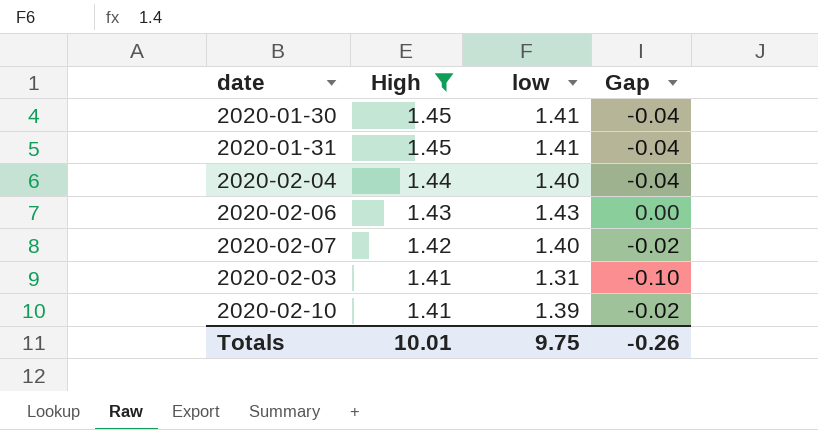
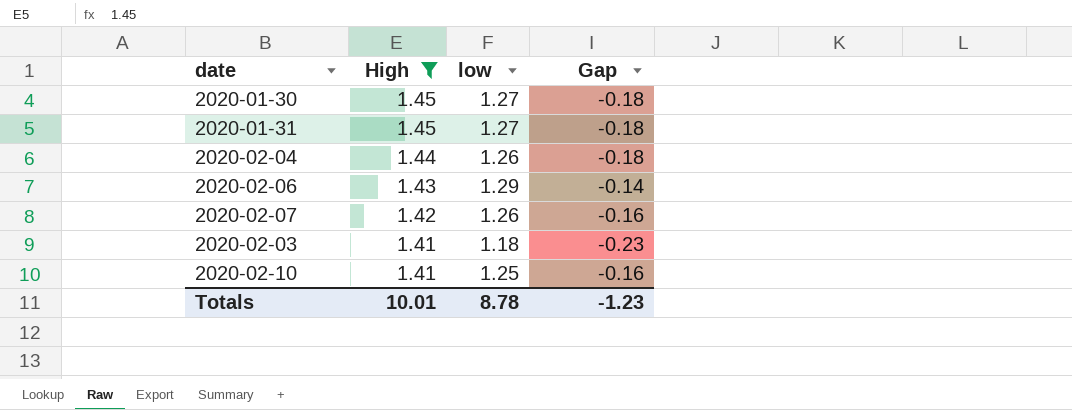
2020-01-30 | low: 1.41 -> 1.27
2020-01-30 | Gap: -0.04 -> -0.18
2020-01-31 | low: 1.41 -> 1.27
2020-01-31 | Gap: -0.04 -> -0.18
2020-02-04 | low: 1.40 -> 1.26
2020-02-04 | Gap: -0.04 -> -0.18
2020-02-06 | low: 1.43 -> 1.29
2020-02-06 | Gap: 0.00 -> -0.14
2020-02-07 | low: 1.40 -> 1.26
2020-02-07 | Gap: -0.02 -> -0.16
2020-02-03 | low: 1.31 -> 1.18
2020-02-03 | Gap: -0.10 -> -0.23
2020-02-10 | low: 1.39 -> 1.25
2020-02-10 | Gap: -0.02 -> -0.16
Totals | low: 9.75 -> 8.78
Totals | Gap: -0.26 -> -1.23

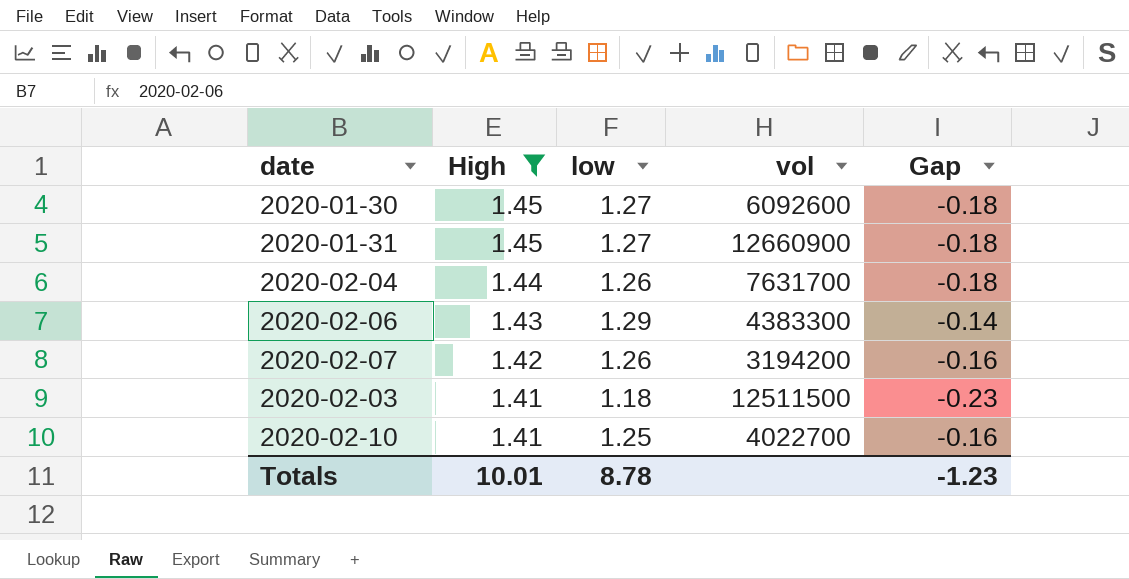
column vol | position: none -> 4

